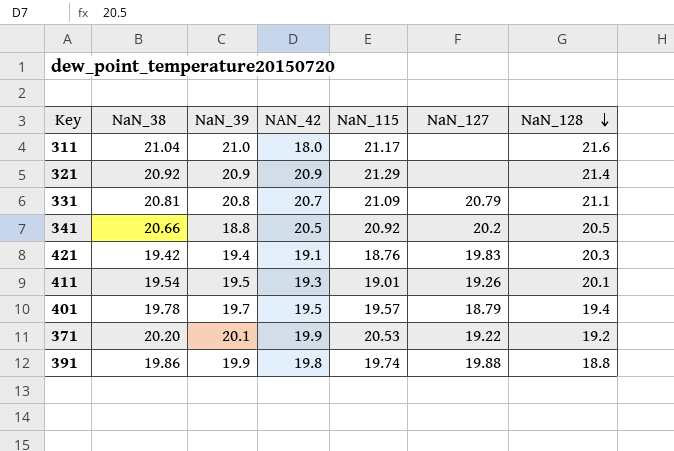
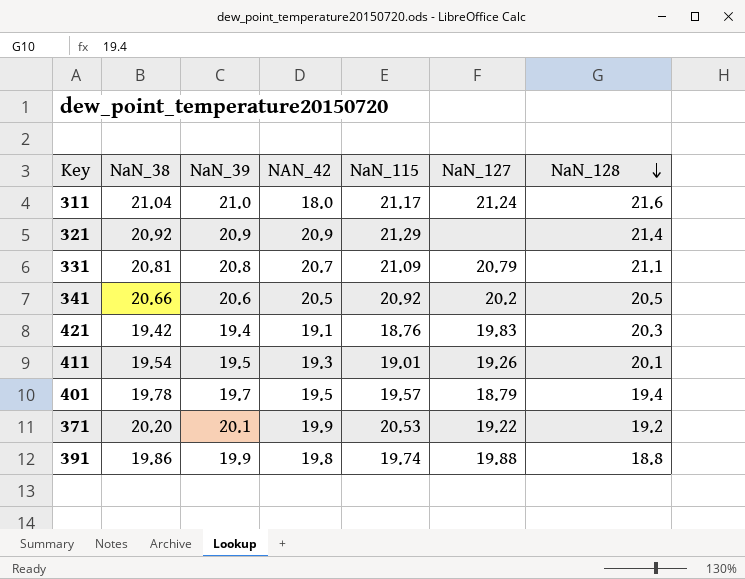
311 | NaN_127: none -> 21.24
341 | NaN_39: 18.8 -> 20.6

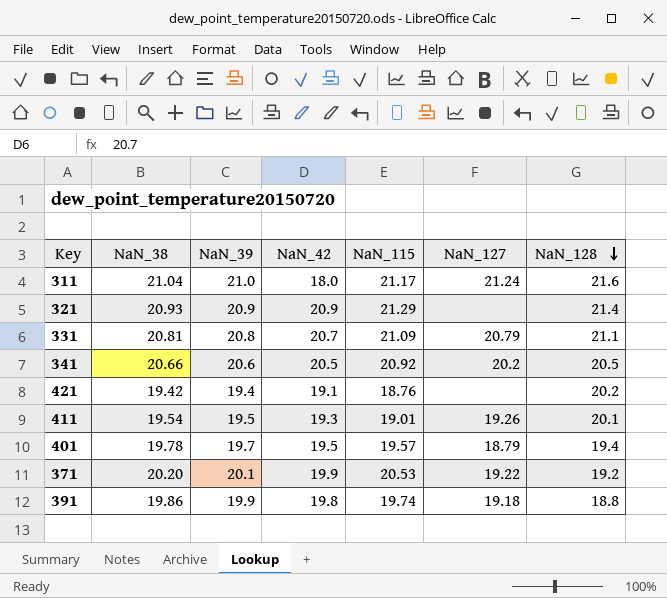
column name: NAN_42 -> NaN_42
321 | NaN_38: 20.92 -> 20.93
421 | NaN_127: 19.83 -> none
421 | NaN_128: 20.3 -> 20.2
391 | NaN_127: 19.88 -> 19.18

